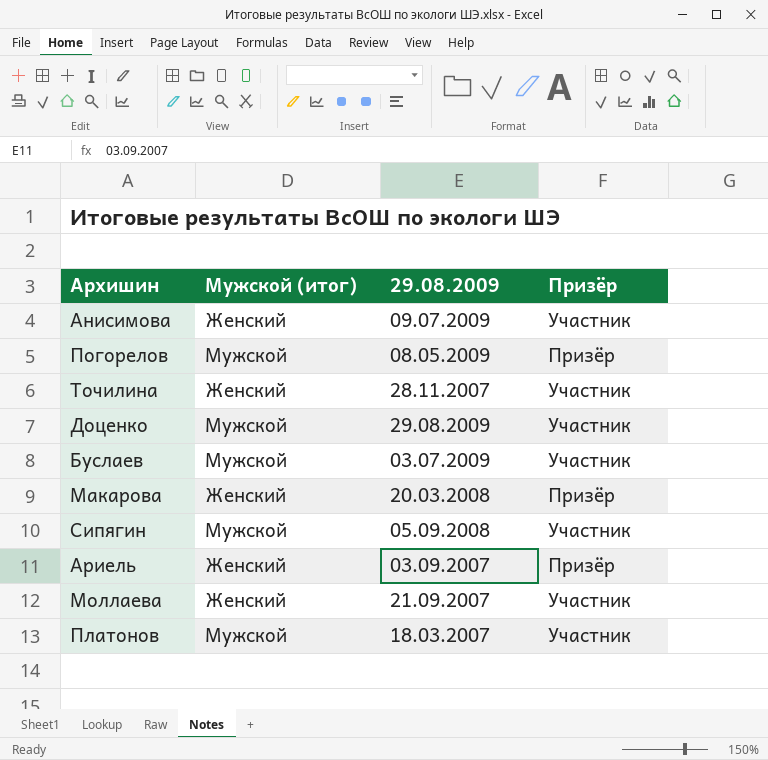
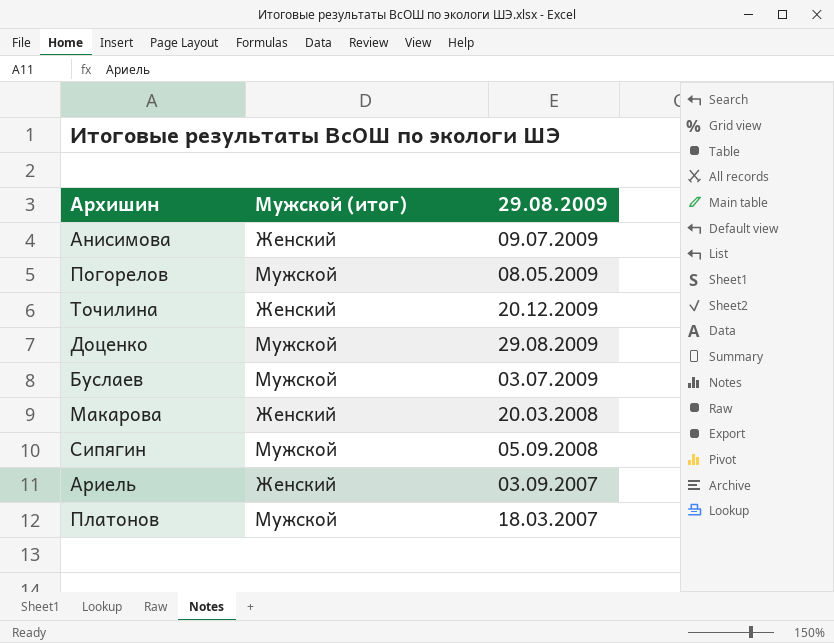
column Призёр | position: 4 -> none
row Моллаева: Женский | 21.09.2007 | Участник -> none
Точилина | 29.08.2009: 28.11.2007 -> 20.12.2009

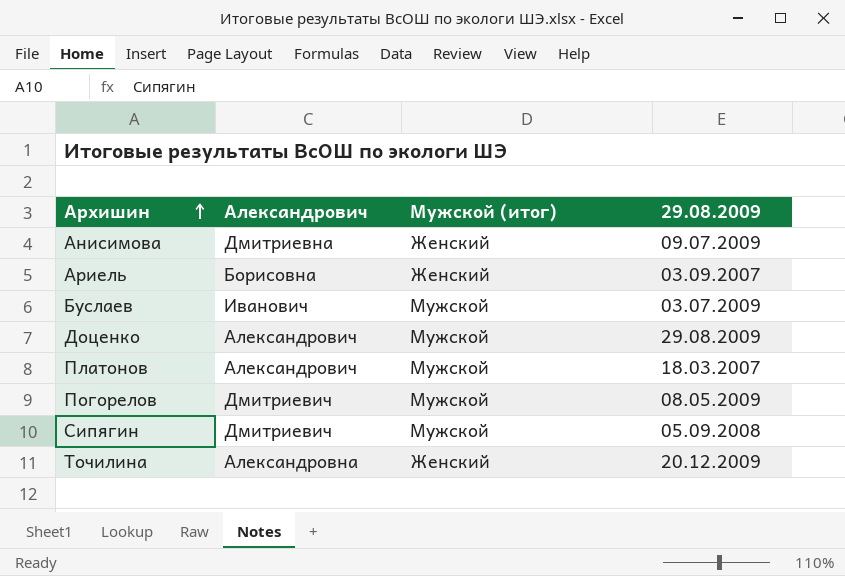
row order: none -> Архишин ascending
column Александрович | position: none -> 2
row Макарова: Женский | 20.03.2008 -> none

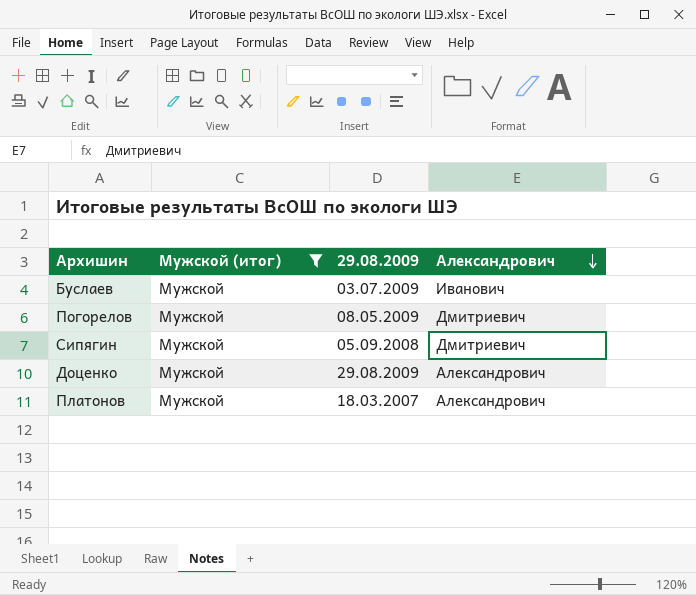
filter: none -> Мужской (итог) = Мужской
row order: Архишин ascending -> Александрович descending
column Александрович | position: 2 -> 4

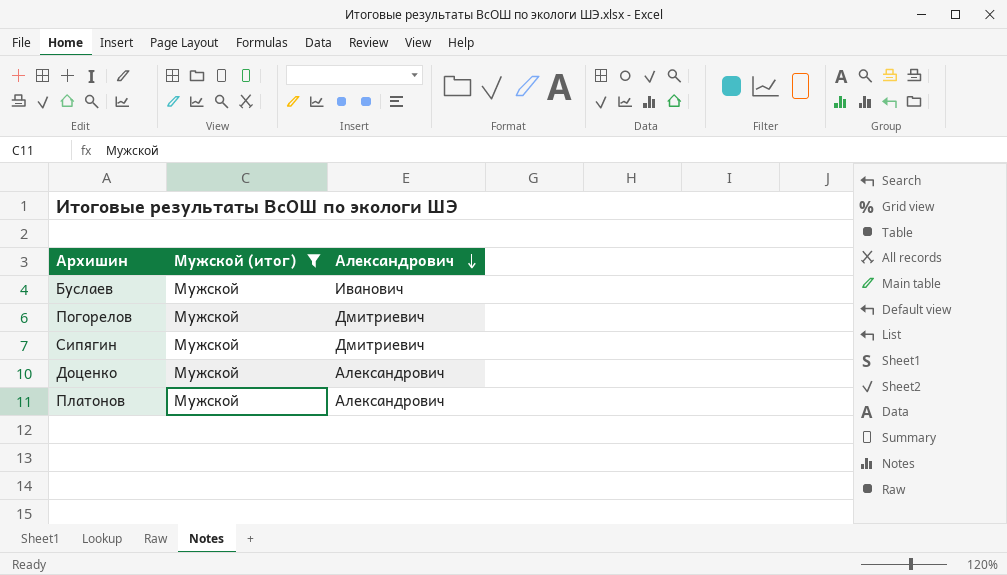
column 29.08.2009 | position: 3 -> none

